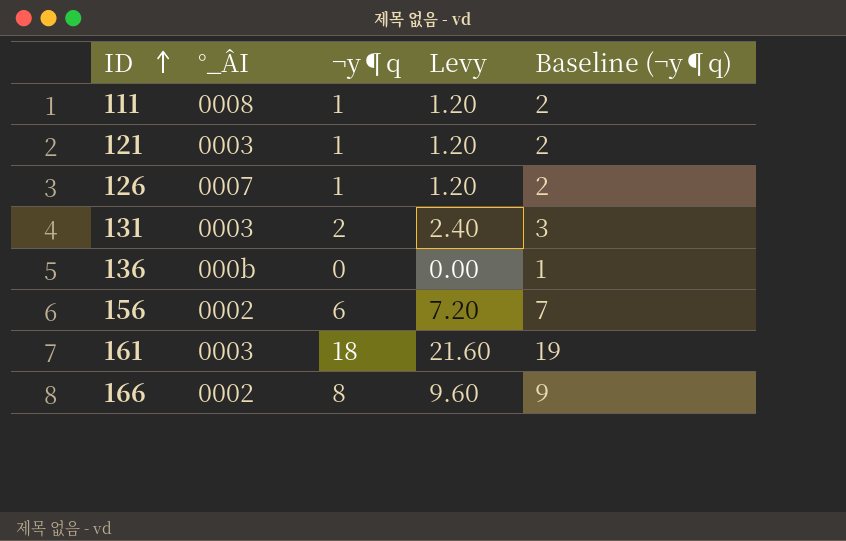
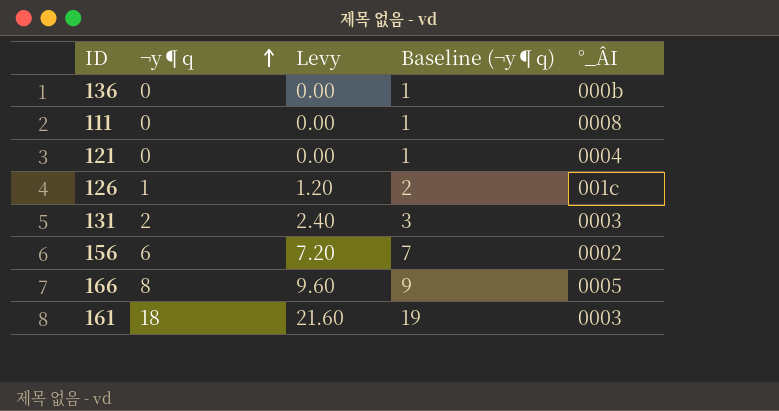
row order: ID ascending -> ¬y¶q ascending
column °_ÂI | position: 2 -> 5
111 | ¬y¶q: 1 -> 0
111 | Levy: 1.20 -> 0.00
111 | Baseline (¬y¶q): 2 -> 1
121 | ¬y¶q: 1 -> 0
121 | Levy: 1.20 -> 0.00
121 | Baseline (¬y¶q): 2 -> 1
121 | °_ÂI: 0003 -> 0004
126 | °_ÂI: 0007 -> 001c
166 | °_ÂI: 0002 -> 0005

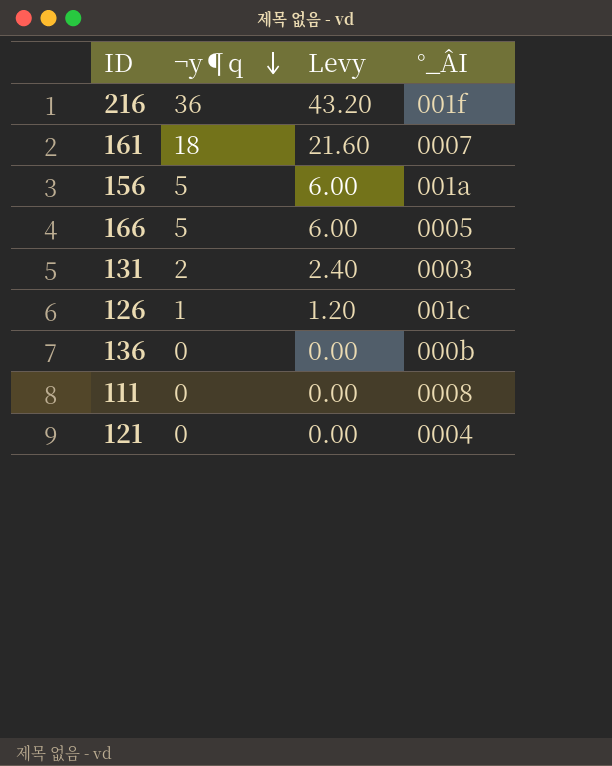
row order: ¬y¶q ascending -> ¬y¶q descending
column Baseline (¬y¶q) | formula: [¬y¶q] + 1 -> none
row 216: none -> 36 | 43.20 | 001f
161 | °_ÂI: 0003 -> 0007
156 | ¬y¶q: 6 -> 5
156 | Levy: 7.20 -> 6.00
156 | °_ÂI: 0002 -> 001a
166 | ¬y¶q: 8 -> 5
166 | Levy: 9.60 -> 6.00

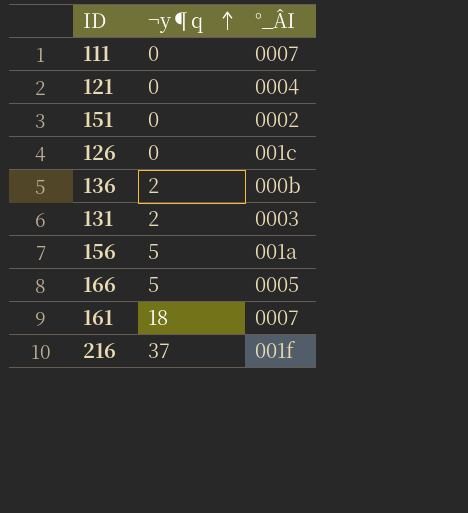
row order: ¬y¶q descending -> ¬y¶q ascending
column Levy | formula: [¬y¶q] * 1.2 -> none
111 | °_ÂI: 0008 -> 0007
row 151: none -> 0 | 0002
126 | ¬y¶q: 1 -> 0
136 | ¬y¶q: 0 -> 2
216 | ¬y¶q: 36 -> 37

